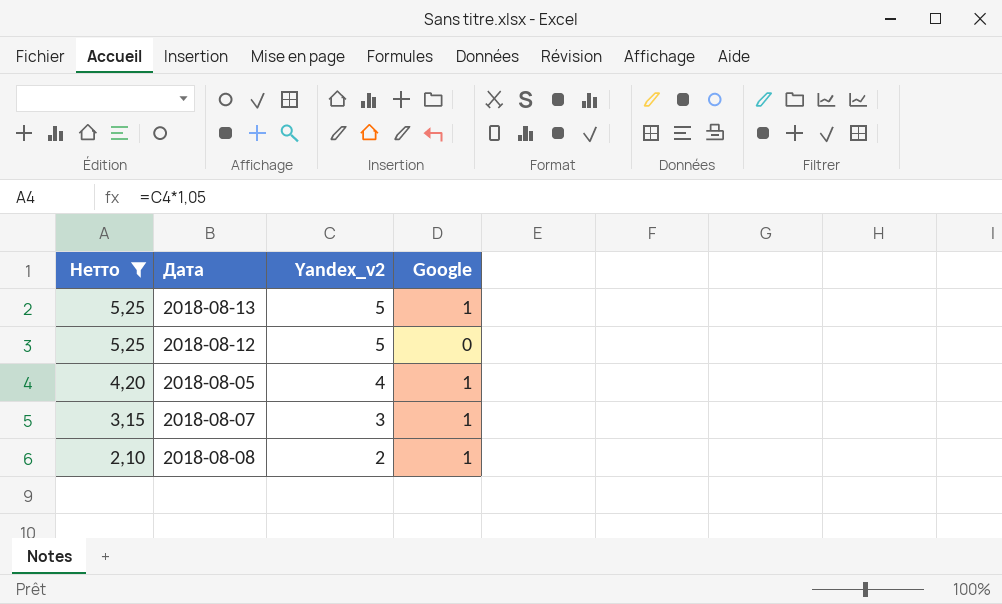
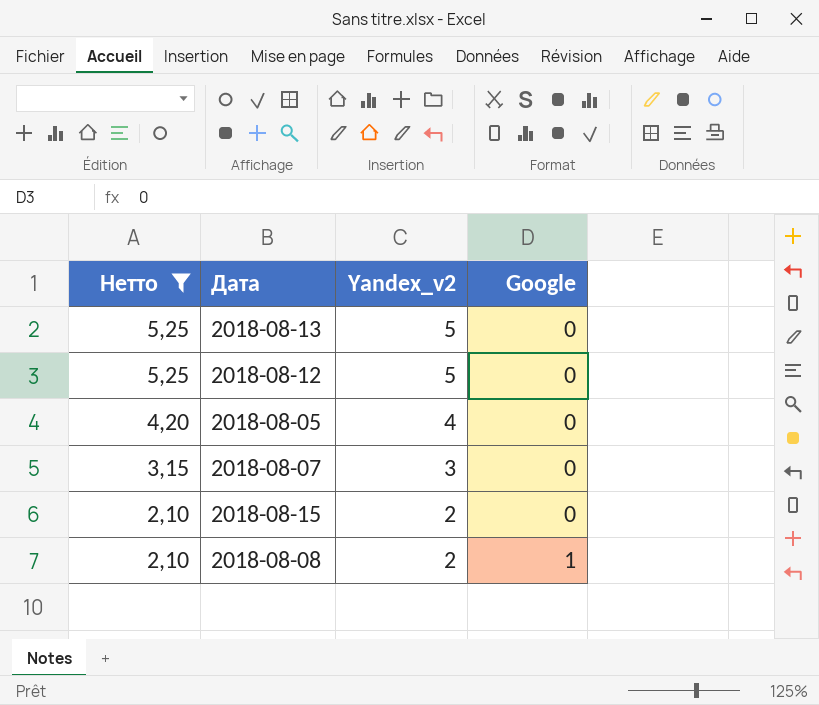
2018-08-13 | Google: 1 -> 0
2018-08-05 | Google: 1 -> 0
2018-08-07 | Google: 1 -> 0
row 2018-08-15: none -> 2,10 | 2 | 0

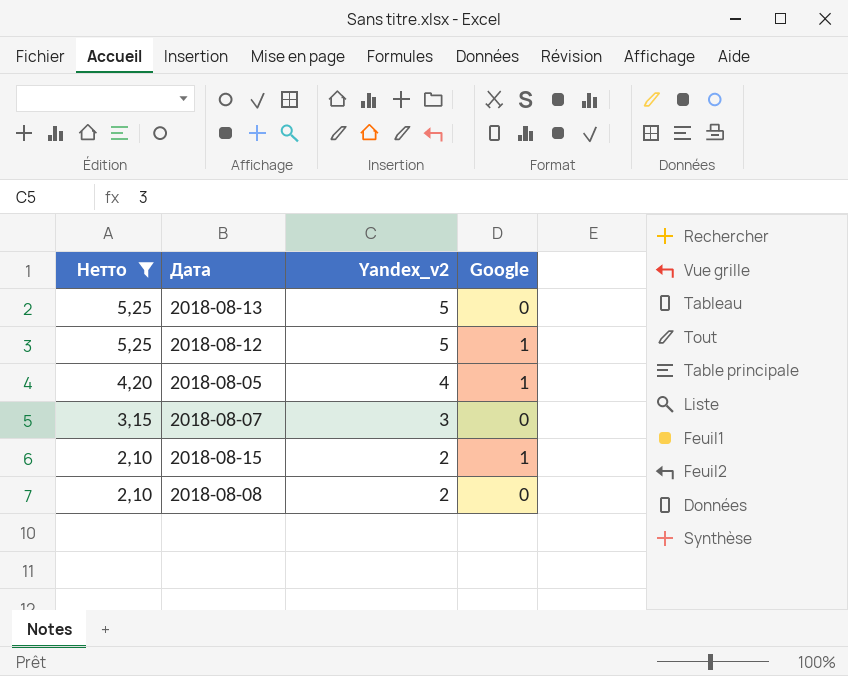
2018-08-12 | Google: 0 -> 1
2018-08-05 | Google: 0 -> 1
2018-08-15 | Google: 0 -> 1
2018-08-08 | Google: 1 -> 0

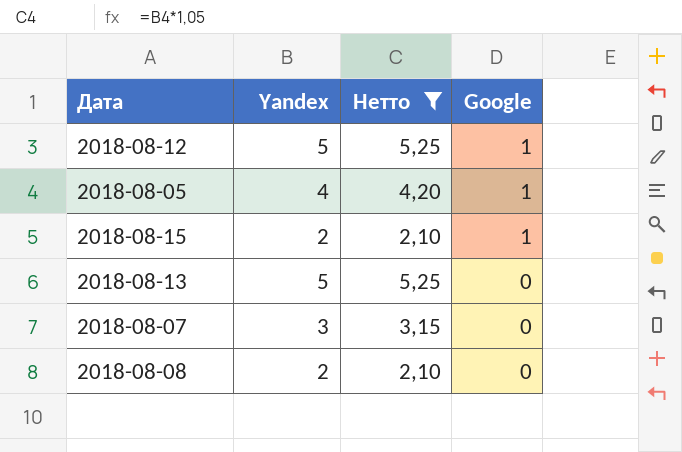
row order: Нетто descending -> Google descending
column name: Yandex_v2 -> Yandex
column Нетто | position: 1 -> 3

